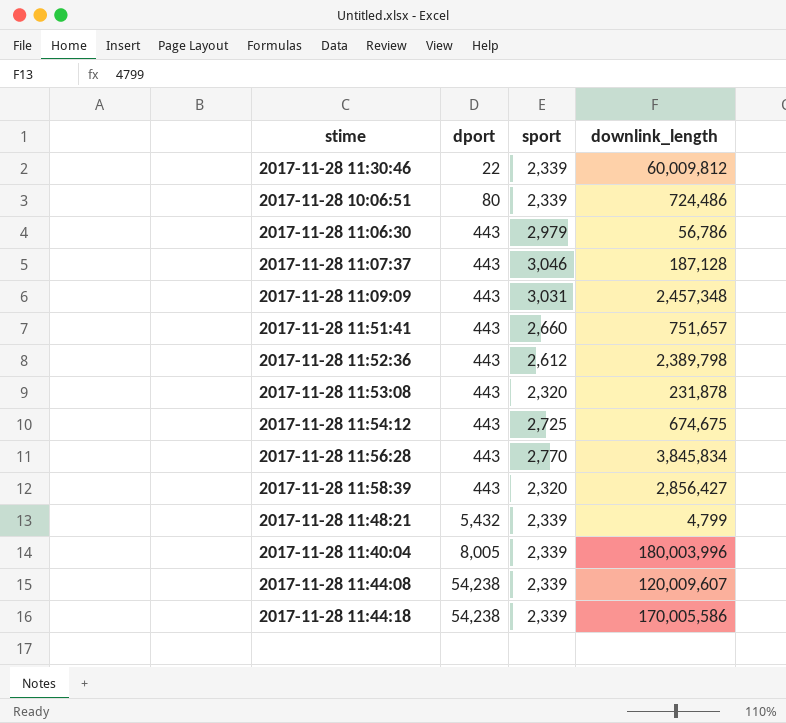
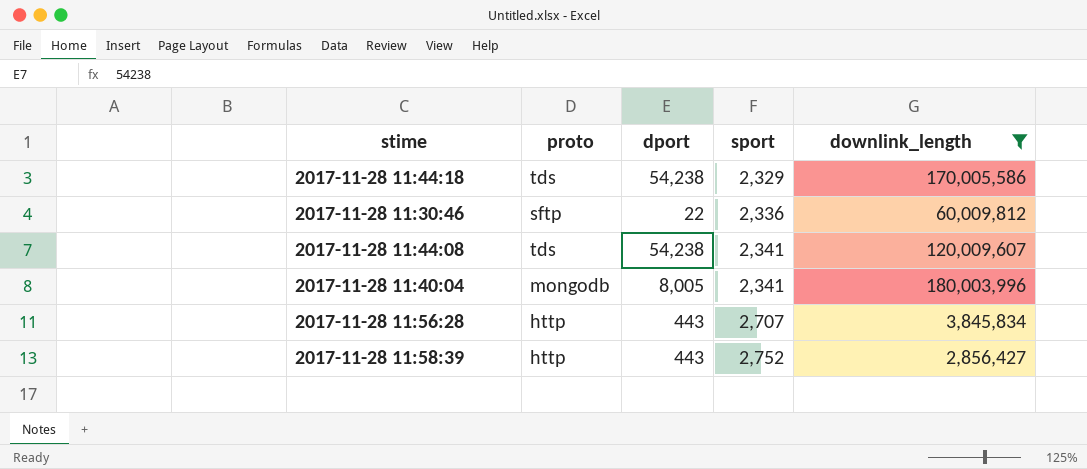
filter: none -> downlink_length >= 2,856,427
row order: dport ascending -> sport ascending
column proto | position: none -> 2
2017-11-28 11:44:18 | sport: 2,339 -> 2,329
2017-11-28 11:30:46 | sport: 2,339 -> 2,336
2017-11-28 11:44:08 | sport: 2,339 -> 2,341
2017-11-28 11:40:04 | sport: 2,339 -> 2,341
2017-11-28 11:56:28 | sport: 2,770 -> 2,707
2017-11-28 11:58:39 | sport: 2,320 -> 2,752

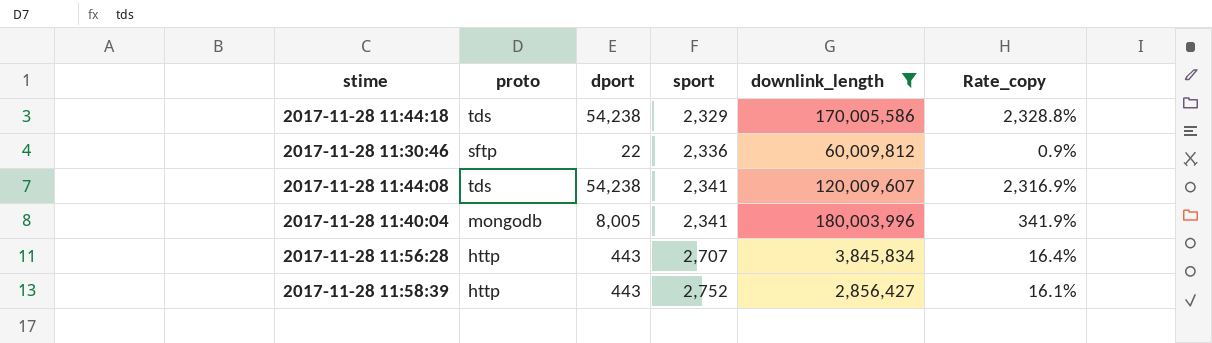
column Rate_copy | formula: none -> [dport] / [sport]

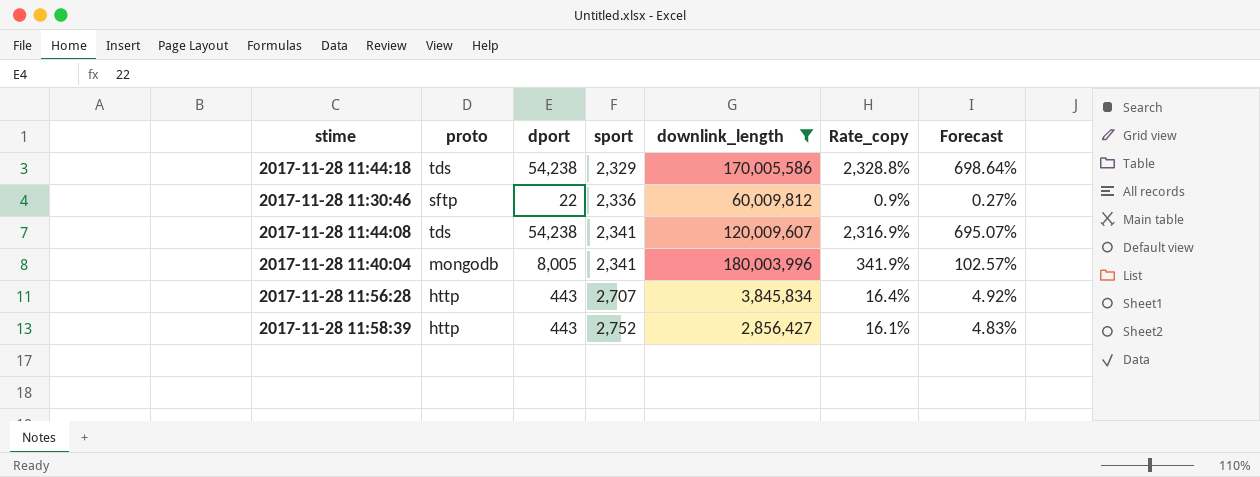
column Forecast | formula: none -> [Rate_copy] * 0.3

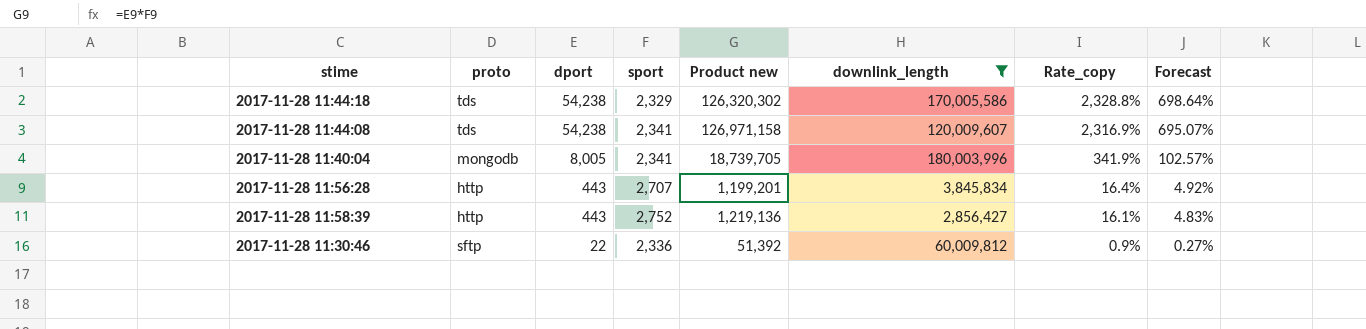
row order: sport ascending -> dport descending
column Product new | formula: none -> [dport] * [sport]

